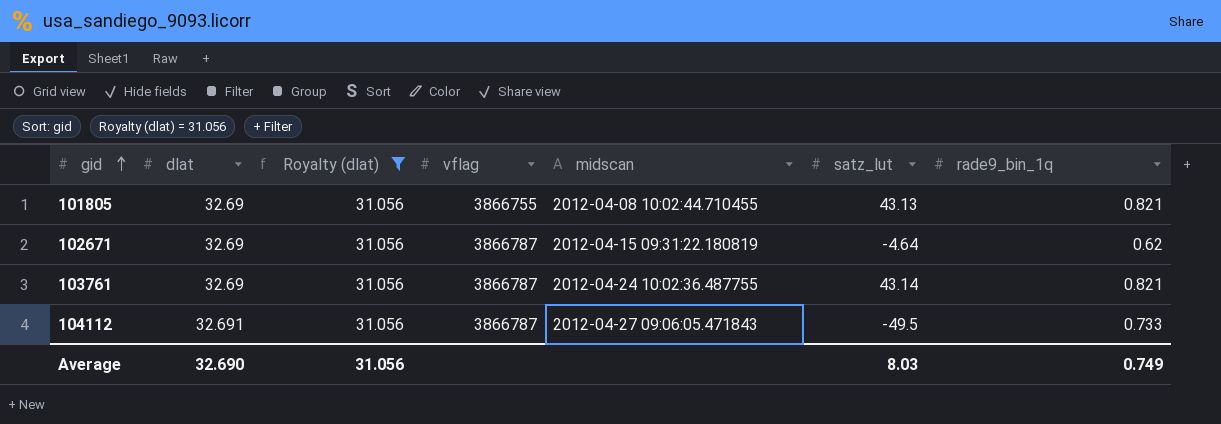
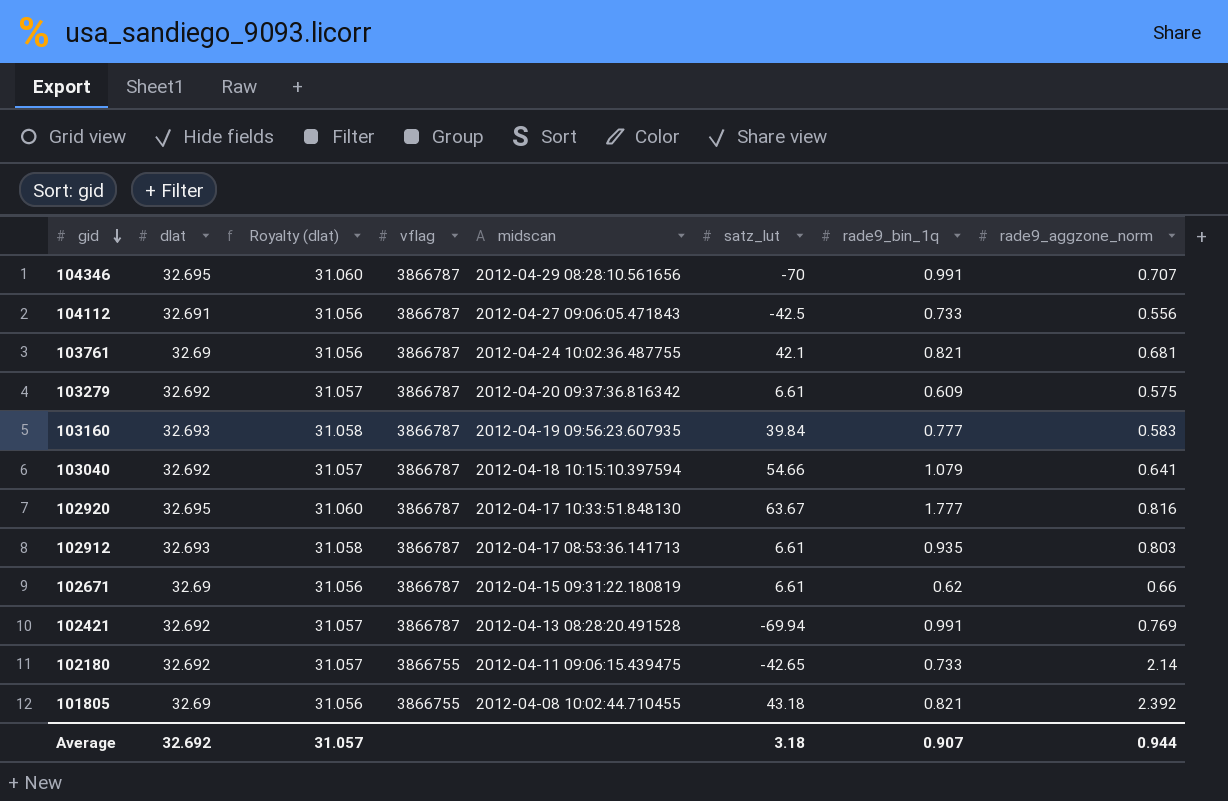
filter: Royalty (dlat) = 31.056 -> none
row order: gid ascending -> gid descending
column rade9_aggzone_norm | position: none -> 8
104112 | satz_lut: -49.5 -> -42.5
103761 | satz_lut: 43.14 -> 42.1
102671 | satz_lut: -4.64 -> 6.61
101805 | satz_lut: 43.13 -> 43.18
Average | dlat: 32.690 -> 32.692
Average | Royalty (dlat): 31.056 -> 31.057
Average | satz_lut: 8.03 -> 3.18
Average | rade9_bin_1q: 0.749 -> 0.907

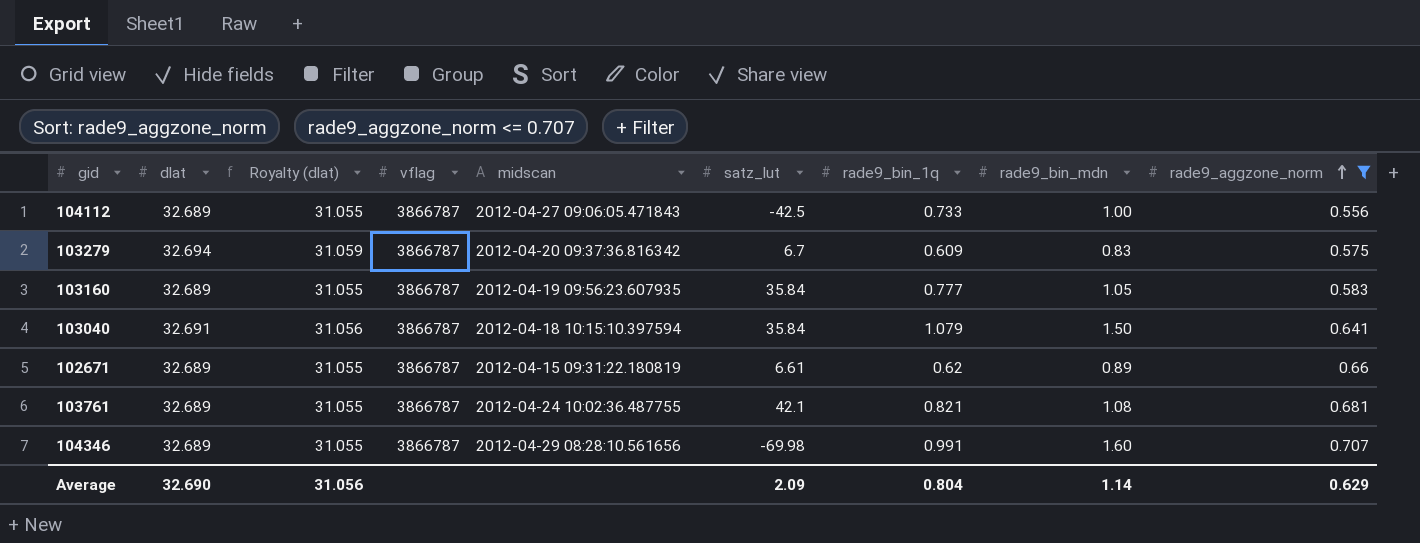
filter: none -> rade9_aggzone_norm <= 0.707
row order: gid descending -> rade9_aggzone_norm ascending
column rade9_bin_mdn | position: none -> 8
104112 | dlat: 32.691 -> 32.689
104112 | Royalty (dlat): 31.056 -> 31.055
103279 | dlat: 32.692 -> 32.694
103279 | Royalty (dlat): 31.057 -> 31.059
103279 | satz_lut: 6.61 -> 6.7
103160 | dlat: 32.693 -> 32.689
103160 | Royalty (dlat): 31.058 -> 31.055
103160 | satz_lut: 39.84 -> 35.84
103040 | dlat: 32.692 -> 32.691
103040 | Royalty (dlat): 31.057 -> 31.056
103040 | satz_lut: 54.66 -> 35.84
102671 | dlat: 32.69 -> 32.689
102671 | Royalty (dlat): 31.056 -> 31.055
103761 | dlat: 32.69 -> 32.689
103761 | Royalty (dlat): 31.056 -> 31.055
104346 | dlat: 32.695 -> 32.689
104346 | Royalty (dlat): 31.060 -> 31.055
104346 | satz_lut: -70 -> -69.98
Average | dlat: 32.692 -> 32.690
Average | Royalty (dlat): 31.057 -> 31.056
Average | satz_lut: 3.18 -> 2.09
Average | rade9_bin_1q: 0.907 -> 0.804
Average | rade9_aggzone_norm: 0.944 -> 0.629

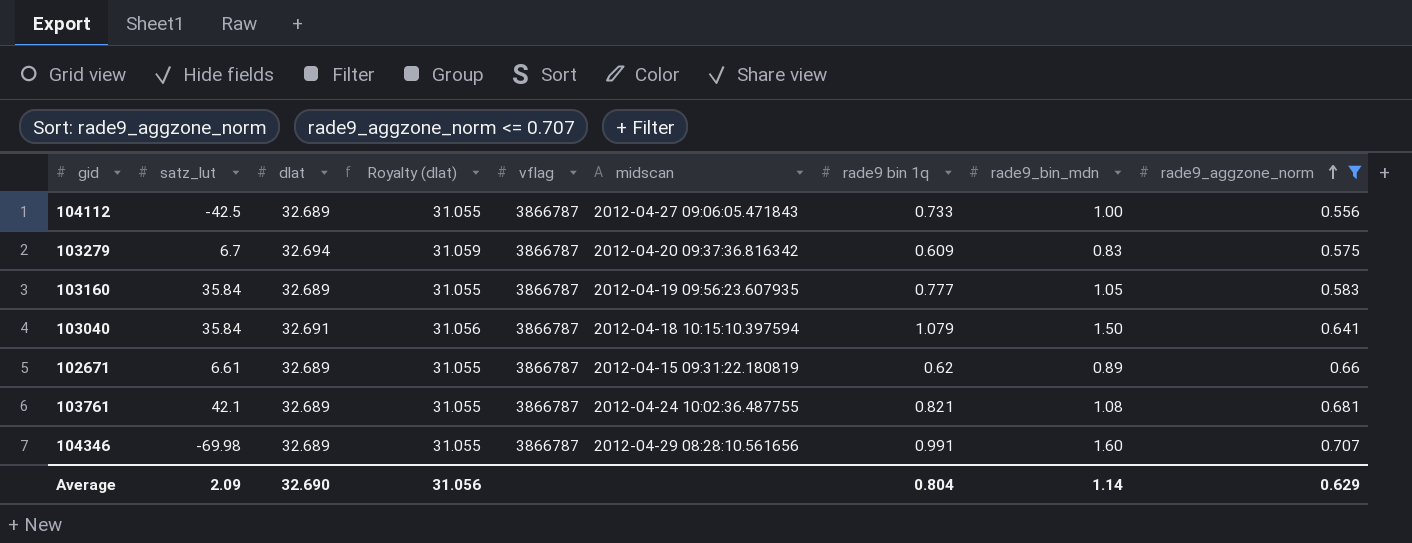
column satz_lut | position: 6 -> 2
column name: rade9_bin_1q -> rade9 bin 1q

